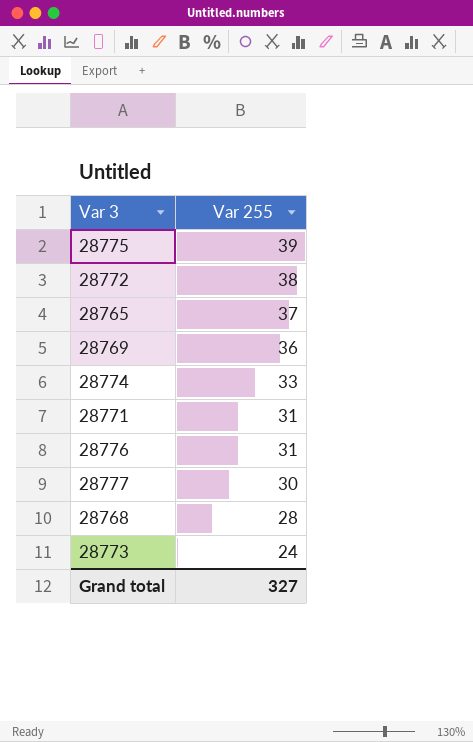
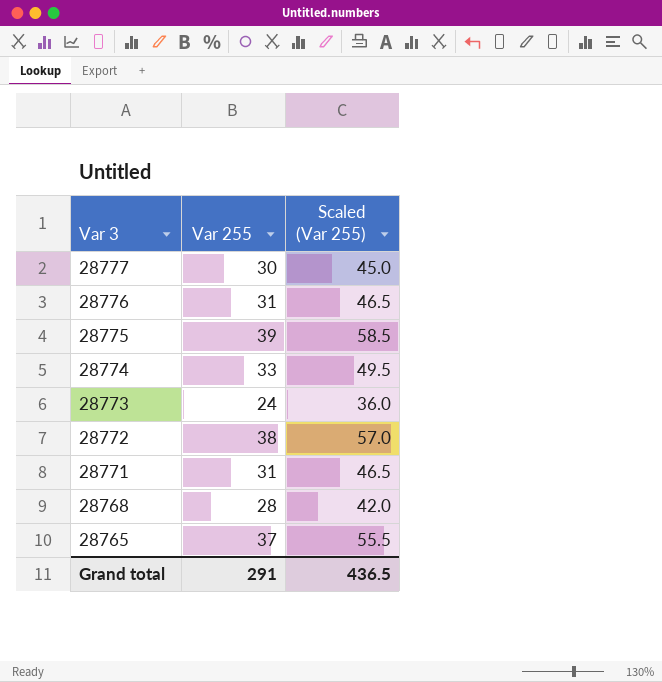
row order: Var 255 descending -> Var 3 descending
column Scaled (Var 255) | formula: none -> [Var 255] * 1.5
row 28769: 36 -> none
Grand total | Var 255: 327 -> 291

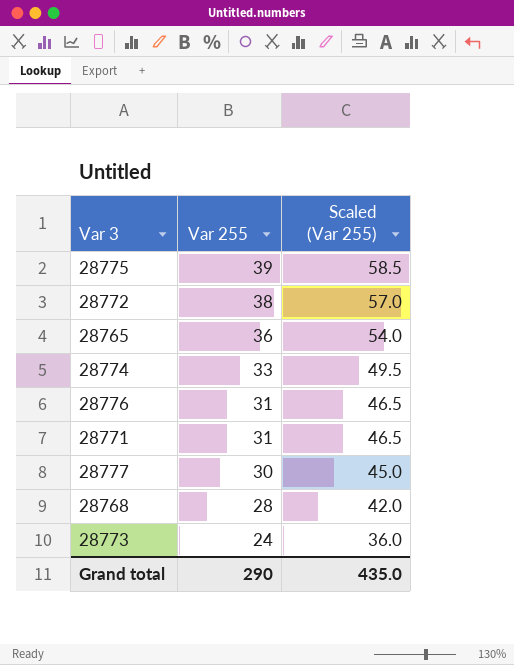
row order: Var 3 descending -> Var 255 descending
28765 | Var 255: 37 -> 36
28765 | Scaled (Var 255): 55.5 -> 54.0
Grand total | Var 255: 291 -> 290
Grand total | Scaled (Var 255): 436.5 -> 435.0

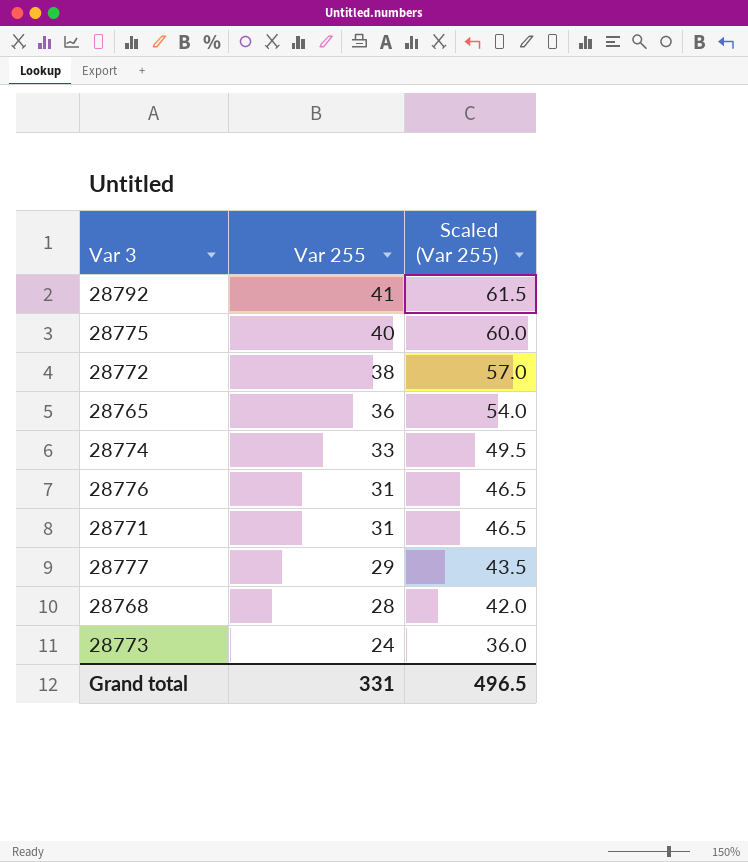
row 28792: none -> 41 | 61.5
28775 | Var 255: 39 -> 40
28775 | Scaled (Var 255): 58.5 -> 60.0
28777 | Var 255: 30 -> 29
28777 | Scaled (Var 255): 45.0 -> 43.5
Grand total | Var 255: 290 -> 331
Grand total | Scaled (Var 255): 435.0 -> 496.5

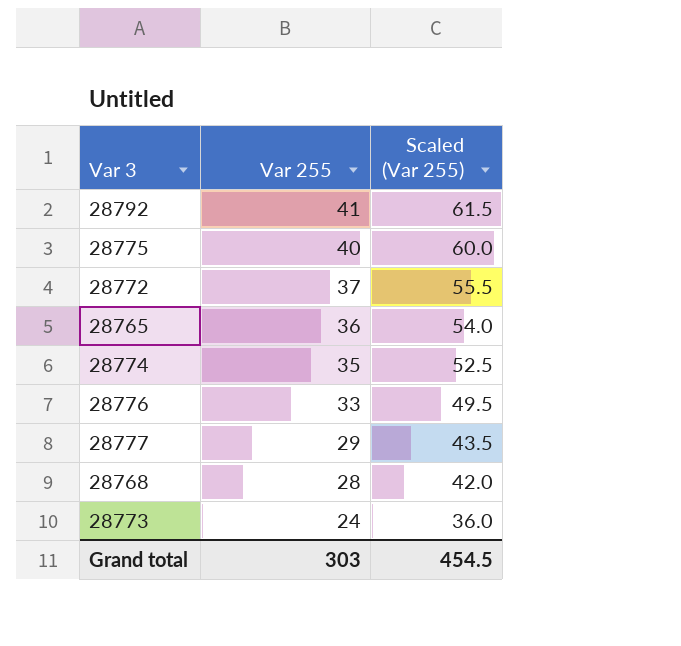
row 28771: 31 | 46.5 -> none
28772 | Var 255: 38 -> 37
28772 | Scaled (Var 255): 57.0 -> 55.5
28774 | Var 255: 33 -> 35
28774 | Scaled (Var 255): 49.5 -> 52.5
28776 | Var 255: 31 -> 33
28776 | Scaled (Var 255): 46.5 -> 49.5
Grand total | Var 255: 331 -> 303
Grand total | Scaled (Var 255): 496.5 -> 454.5

